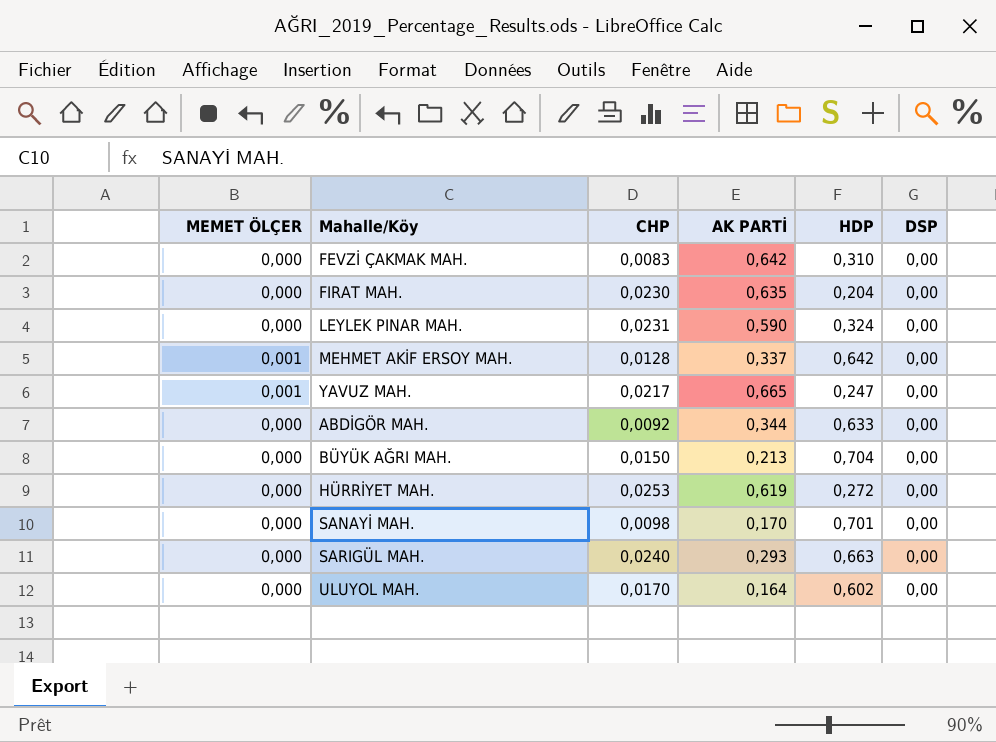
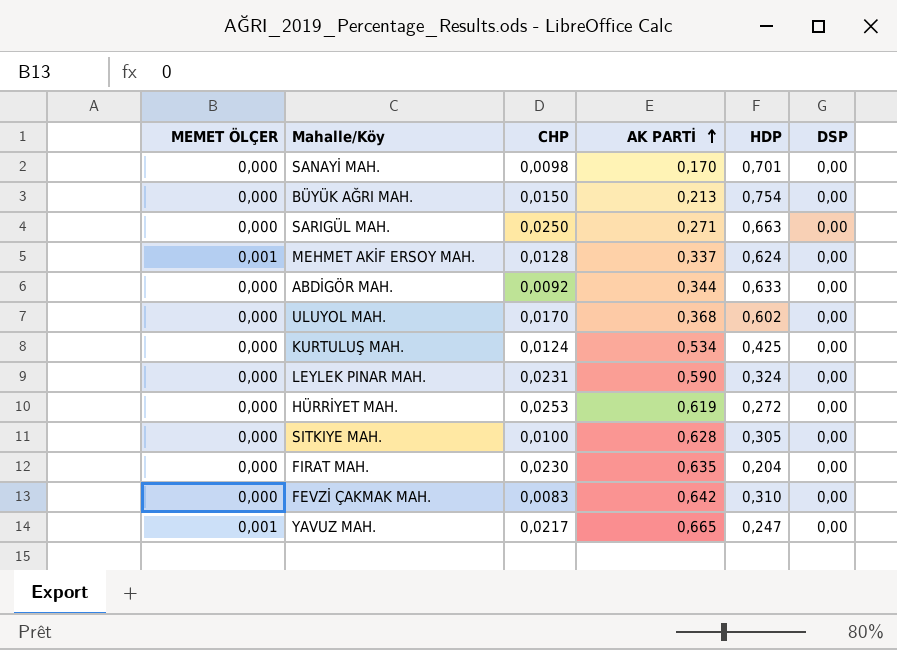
row order: none -> AK PARTİ ascending
BÜYÜK AĞRI MAH. | HDP: 0,704 -> 0,754
SARIGÜL MAH. | CHP: 0,0240 -> 0,0250
SARIGÜL MAH. | AK PARTİ: 0,293 -> 0,271
MEHMET AKİF ERSOY MAH. | HDP: 0,642 -> 0,624
ULUYOL MAH. | AK PARTİ: 0,164 -> 0,368
row KURTULUŞ MAH.: none -> 0,000 | 0,0124 | 0,534 | 0,425 | 0,00
row SITKIYE MAH.: none -> 0,000 | 0,0100 | 0,628 | 0,305 | 0,00

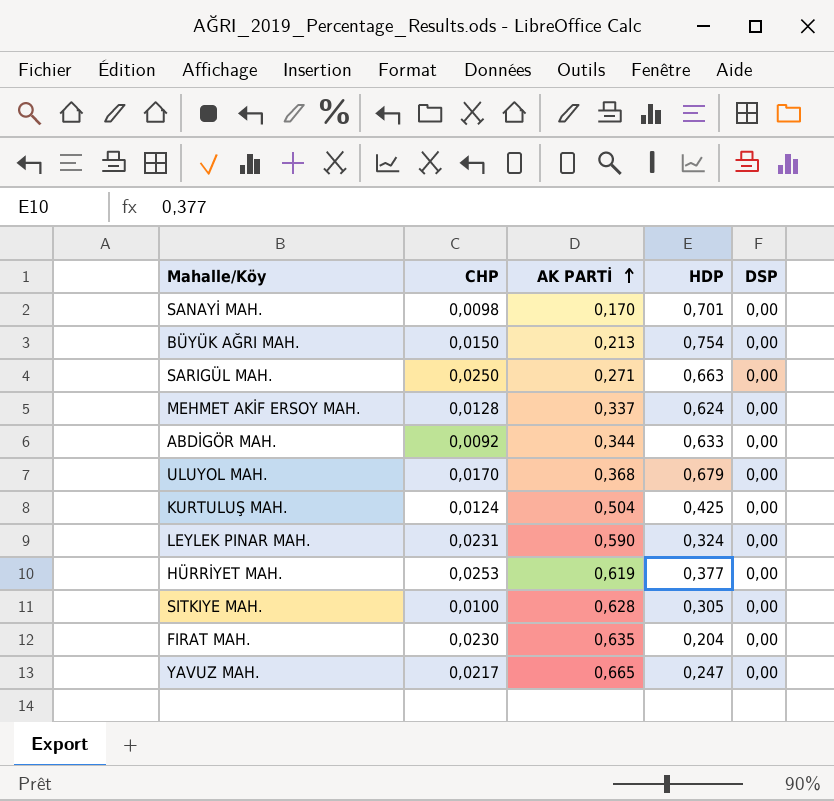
column MEMET ÖLÇER | position: 1 -> none
row FEVZİ ÇAKMAK MAH.: 0,000 | 0,0083 | 0,642 | 0,310 | 0,00 -> none
ULUYOL MAH. | HDP: 0,602 -> 0,679
KURTULUŞ MAH. | AK PARTİ: 0,534 -> 0,504
HÜRRİYET MAH. | HDP: 0,272 -> 0,377

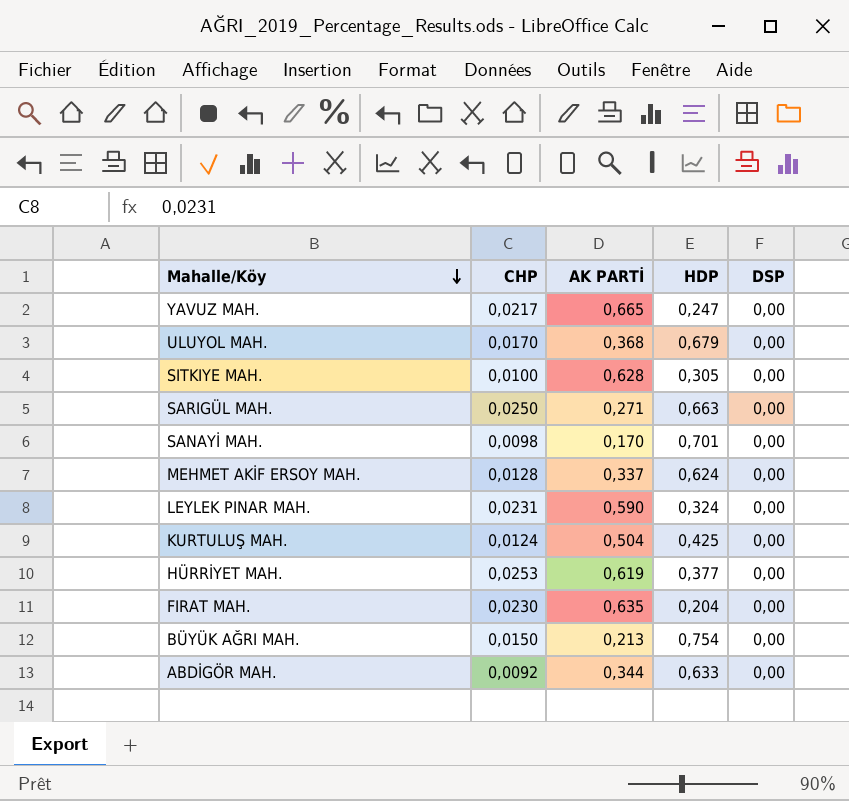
row order: AK PARTİ ascending -> Mahalle/Köy descending

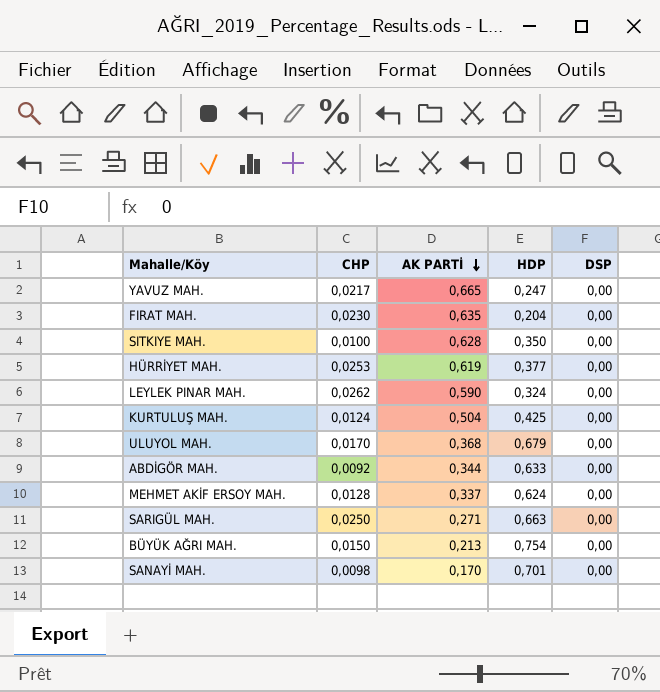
row order: Mahalle/Köy descending -> AK PARTİ descending
SITKIYE MAH. | HDP: 0,305 -> 0,350
LEYLEK PINAR MAH. | CHP: 0,0231 -> 0,0262

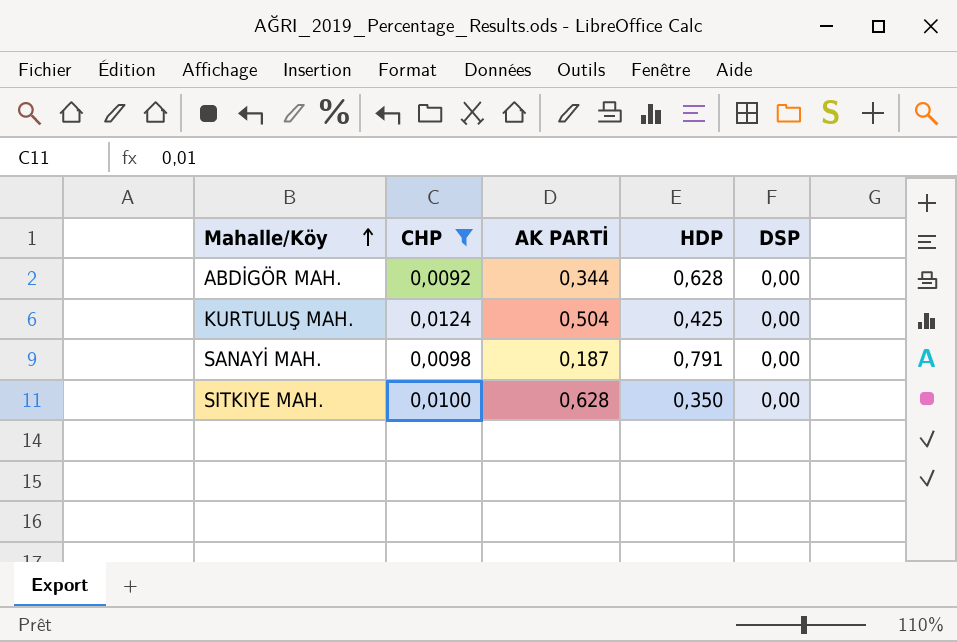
filter: none -> CHP <= 0,0124
row order: AK PARTİ descending -> Mahalle/Köy ascending
ABDİGÖR MAH. | HDP: 0,633 -> 0,628
SANAYİ MAH. | AK PARTİ: 0,170 -> 0,187
SANAYİ MAH. | HDP: 0,701 -> 0,791

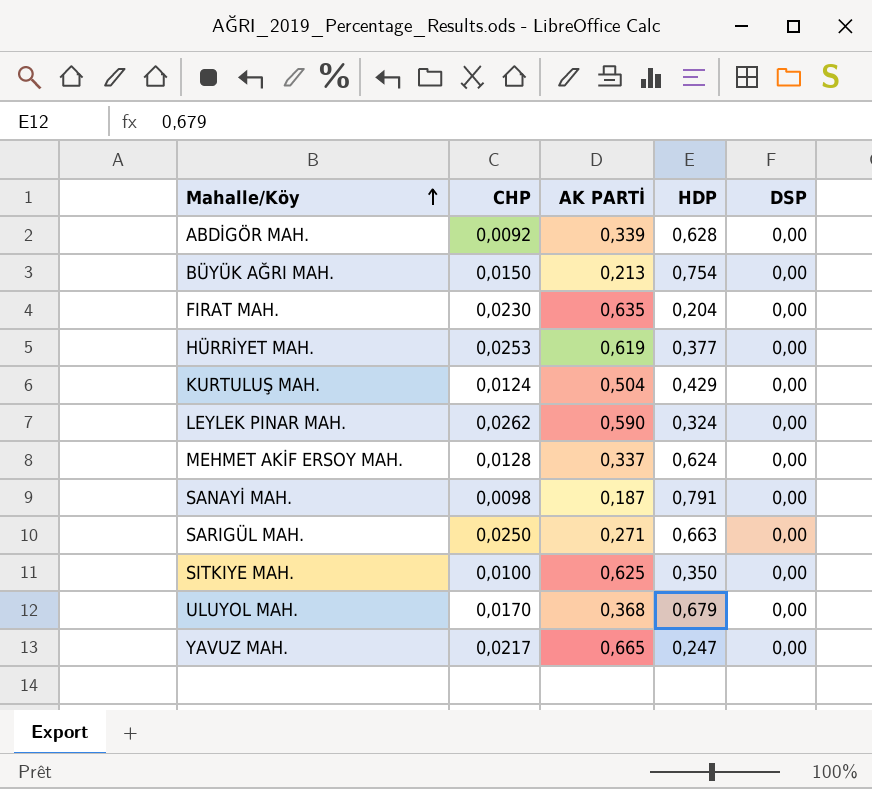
filter: CHP <= 0,0124 -> none
ABDİGÖR MAH. | AK PARTİ: 0,344 -> 0,339
KURTULUŞ MAH. | HDP: 0,425 -> 0,429
SITKIYE MAH. | AK PARTİ: 0,628 -> 0,625

